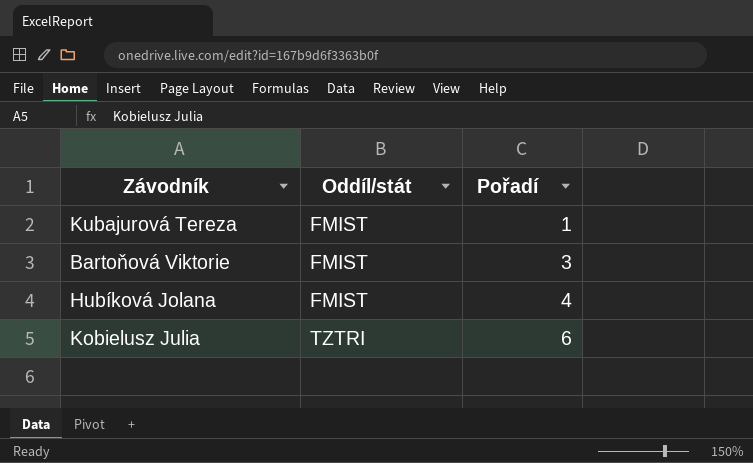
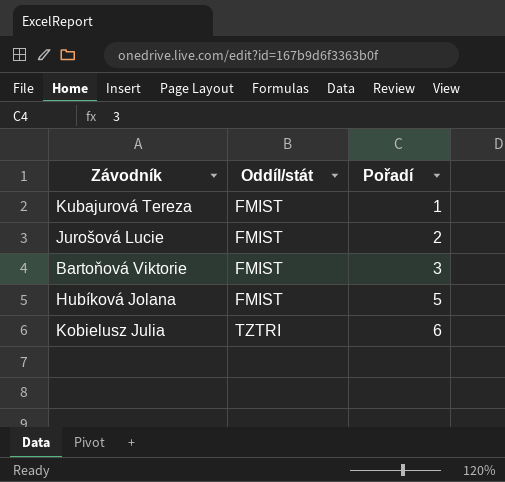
row Jurošová Lucie: none -> FMIST | 2
Hubíková Jolana | Pořadí: 4 -> 5

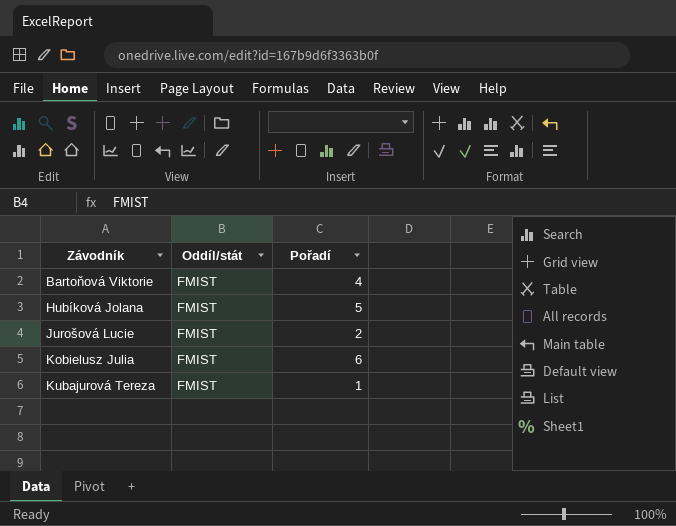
row order: Oddíl/stát ascending -> Závodník ascending
Bartoňová Viktorie | Pořadí: 3 -> 4
Kobielusz Julia | Oddíl/stát: TZTRI -> FMIST

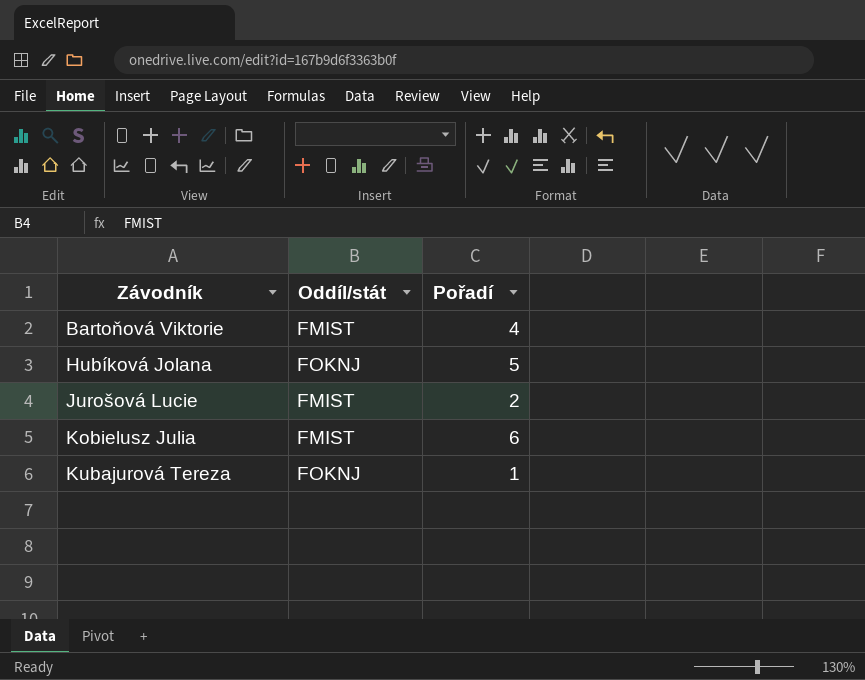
Hubíková Jolana | Oddíl/stát: FMIST -> FOKNJ
Kubajurová Tereza | Oddíl/stát: FMIST -> FOKNJ

